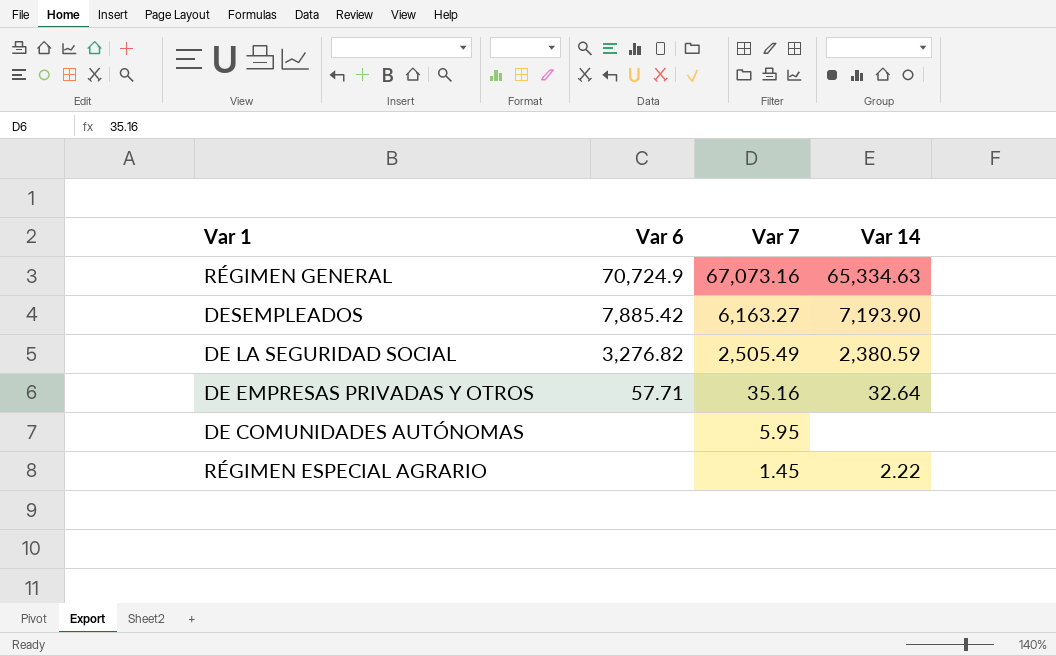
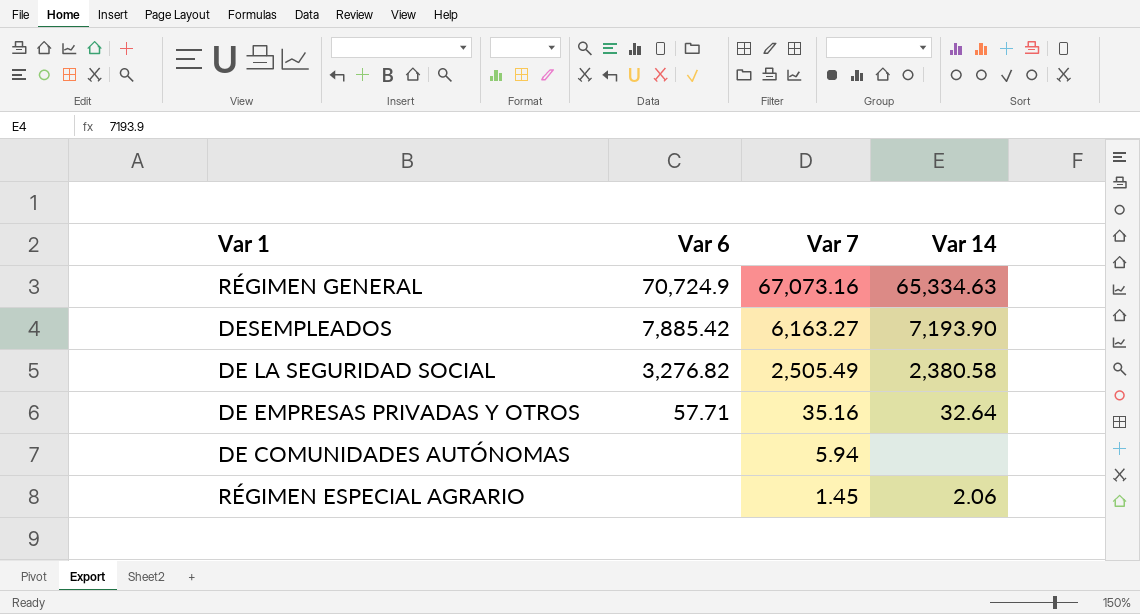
DE LA SEGURIDAD SOCIAL | Var 14: 2,380.59 -> 2,380.58
DE COMUNIDADES AUTÓNOMAS | Var 7: 5.95 -> 5.94
RÉGIMEN ESPECIAL AGRARIO | Var 14: 2.22 -> 2.06

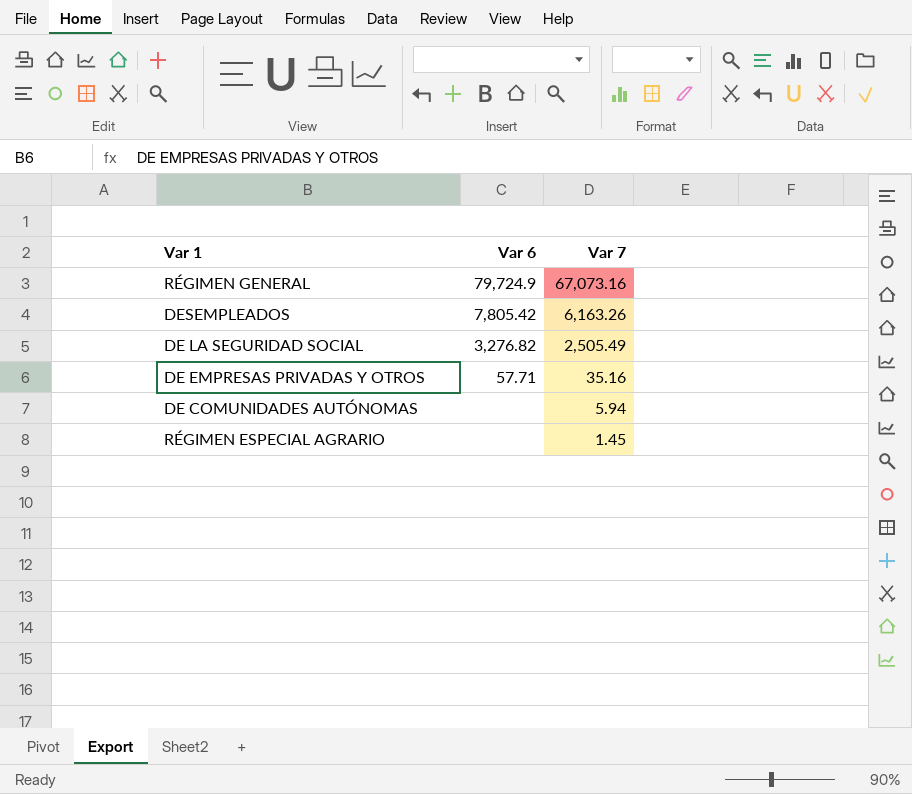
column Var 14 | position: 4 -> none
RÉGIMEN GENERAL | Var 6: 70,724.9 -> 79,724.9
DESEMPLEADOS | Var 6: 7,885.42 -> 7,805.42
DESEMPLEADOS | Var 7: 6,163.27 -> 6,163.26

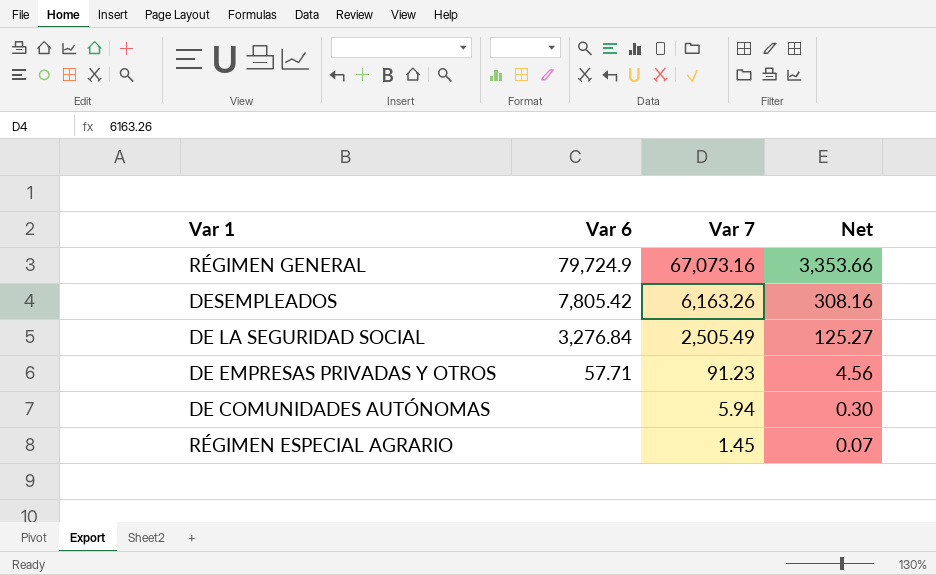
column Net | formula: none -> [Var 7] * 0.05
DE LA SEGURIDAD SOCIAL | Var 6: 3,276.82 -> 3,276.84
DE EMPRESAS PRIVADAS Y OTROS | Var 7: 35.16 -> 91.23

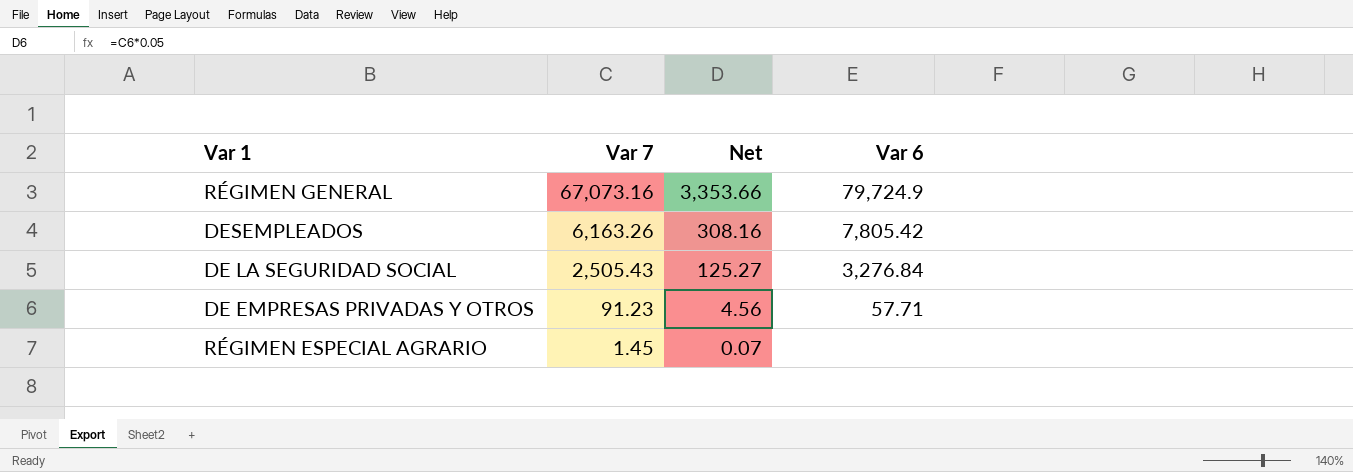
column Var 6 | position: 2 -> 4
row DE COMUNIDADES AUTÓNOMAS: none | 5.94 | 0.30 -> none
DE LA SEGURIDAD SOCIAL | Var 7: 2,505.49 -> 2,505.43

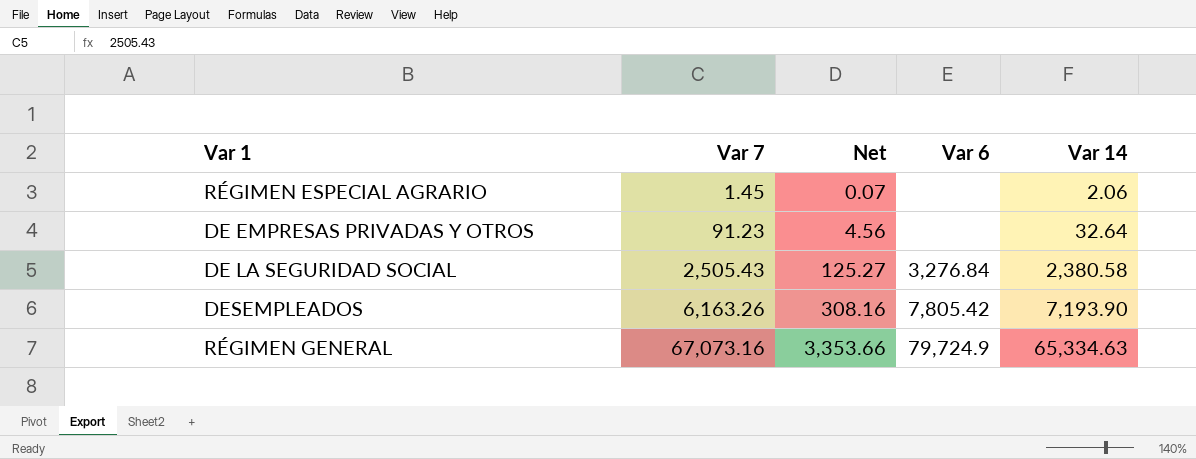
row order: Var 7 descending -> Var 7 ascending
column Var 14 | position: none -> 5
DE EMPRESAS PRIVADAS Y OTROS | Var 6: 57.71 -> none

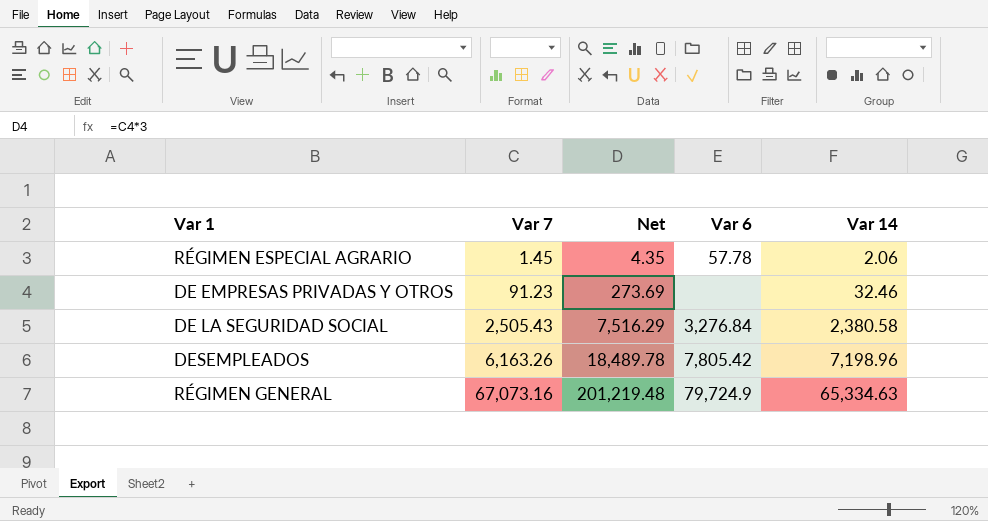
column Net | formula: [Var 7] * 0.05 -> [Var 7] * 3
RÉGIMEN ESPECIAL AGRARIO | Var 6: none -> 57.78
DE EMPRESAS PRIVADAS Y OTROS | Var 14: 32.64 -> 32.46
DESEMPLEADOS | Var 14: 7,193.90 -> 7,198.96

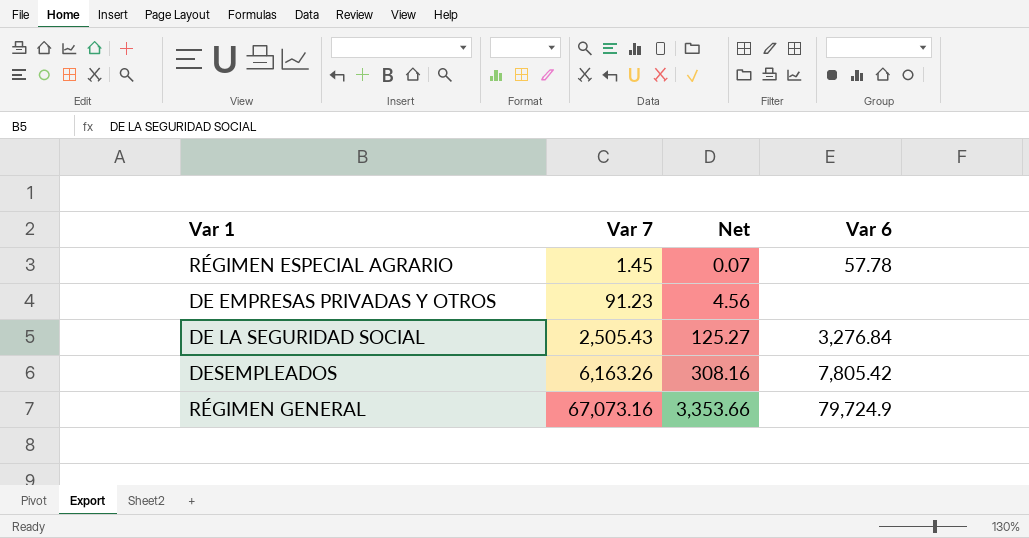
column Var 14 | position: 5 -> none
column Net | formula: [Var 7] * 3 -> [Var 7] * 0.05

